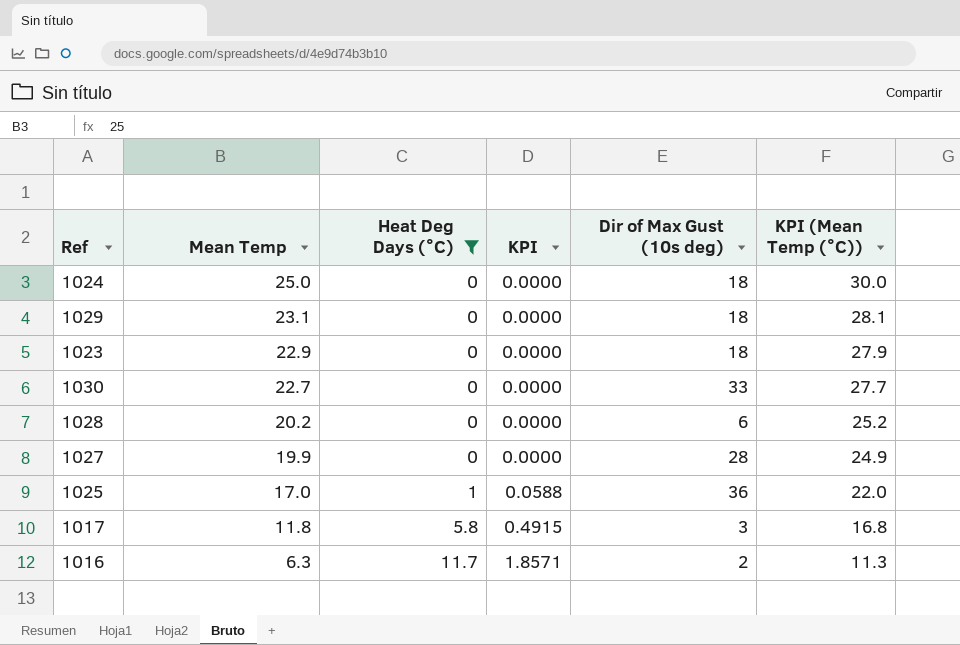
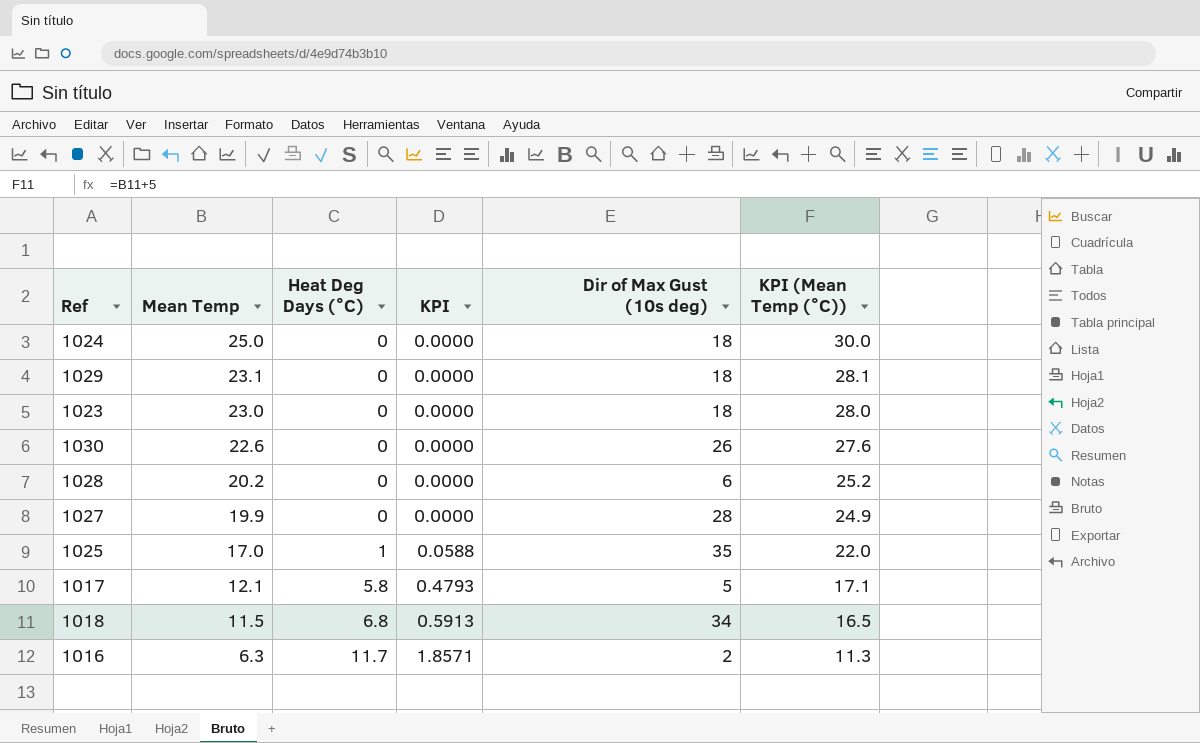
filter: Heat Deg Days (°C) != 6.8 -> none
1023 | Mean Temp: 22.9 -> 23.0
1023 | KPI (Mean Temp (°C)): 27.9 -> 28.0
1030 | Mean Temp: 22.7 -> 22.6
1030 | Dir of Max Gust (10s deg): 33 -> 26
1030 | KPI (Mean Temp (°C)): 27.7 -> 27.6
1025 | Dir of Max Gust (10s deg): 36 -> 35
1017 | Mean Temp: 11.8 -> 12.1
1017 | KPI: 0.4915 -> 0.4793
1017 | Dir of Max Gust (10s deg): 3 -> 5
1017 | KPI (Mean Temp (°C)): 16.8 -> 17.1

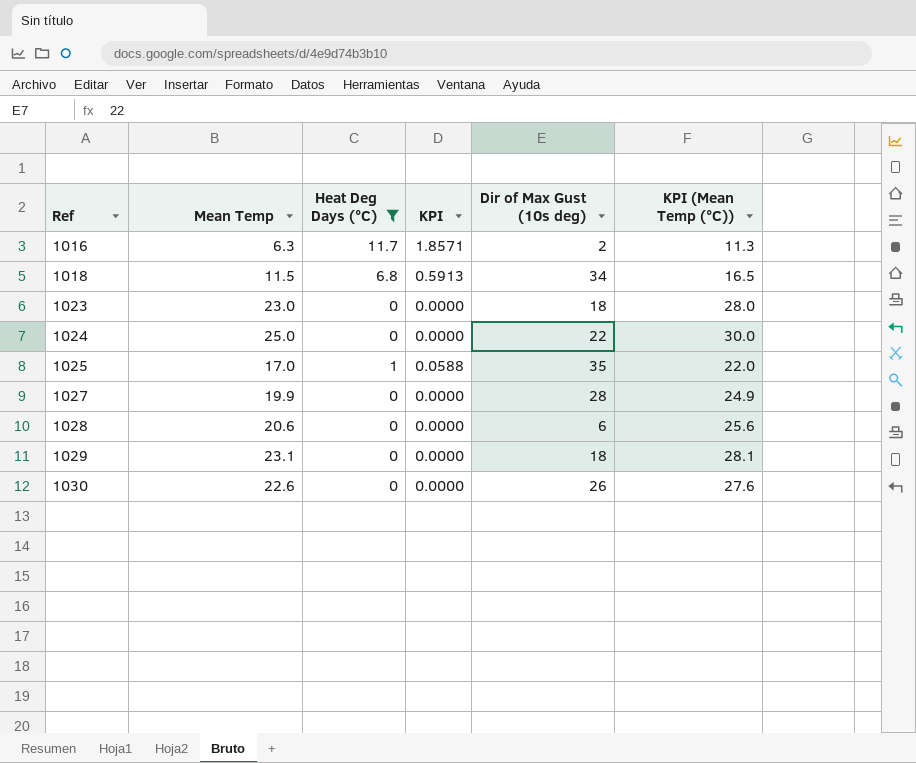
filter: none -> Heat Deg Days (°C) != 5.8
row order: Mean Temp descending -> Ref ascending
1024 | Dir of Max Gust (10s deg): 18 -> 22
1028 | Mean Temp: 20.2 -> 20.6
1028 | KPI (Mean Temp (°C)): 25.2 -> 25.6

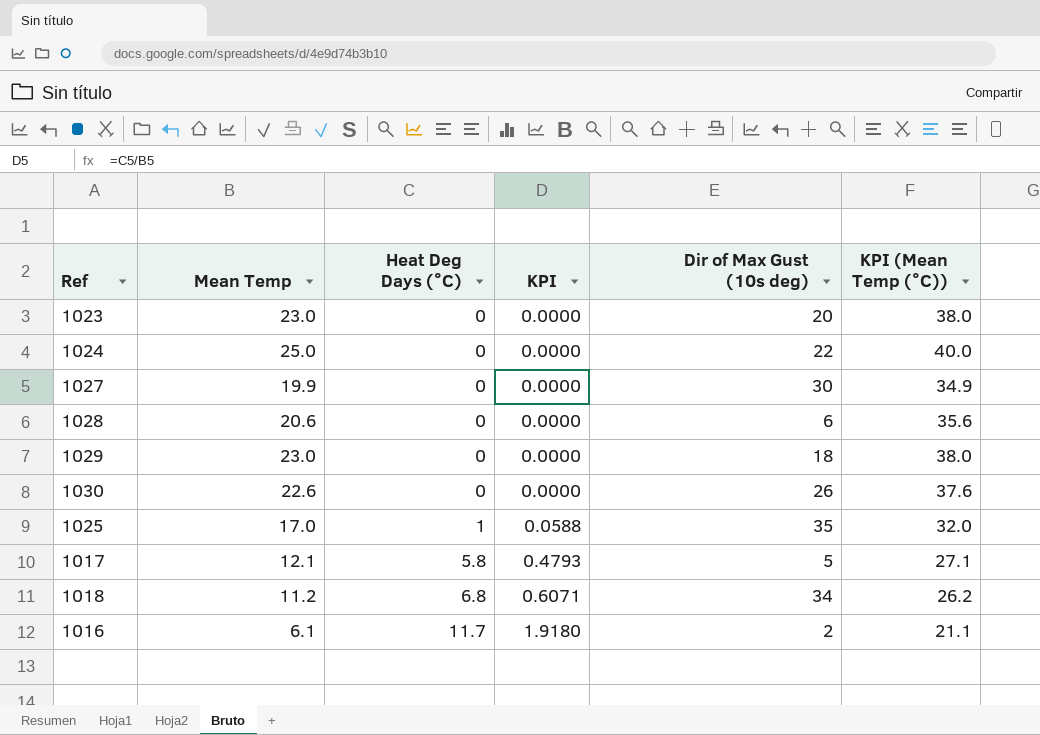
filter: Heat Deg Days (°C) != 5.8 -> none
row order: Ref ascending -> Heat Deg Days (°C) ascending
column KPI (Mean Temp (°C)) | formula: [Mean Temp] + 5 -> [Mean Temp] + 15
1023 | Dir of Max Gust (10s deg): 18 -> 20
1027 | Dir of Max Gust (10s deg): 28 -> 30
1029 | Mean Temp: 23.1 -> 23.0
1018 | Mean Temp: 11.5 -> 11.2
1018 | KPI: 0.5913 -> 0.6071
1016 | Mean Temp: 6.3 -> 6.1
1016 | KPI: 1.8571 -> 1.9180

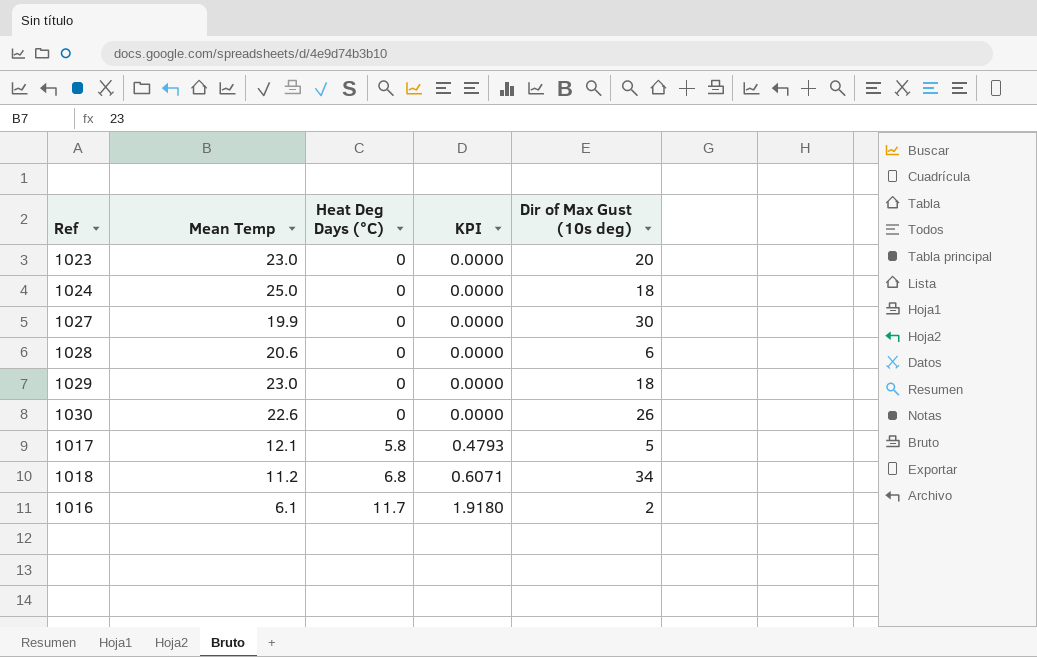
column KPI (Mean Temp (°C)) | formula: [Mean Temp] + 15 -> none
row 1025: 17.0 | 1 | 0.0588 | 35 | 32.0 -> none
1024 | Dir of Max Gust (10s deg): 22 -> 18

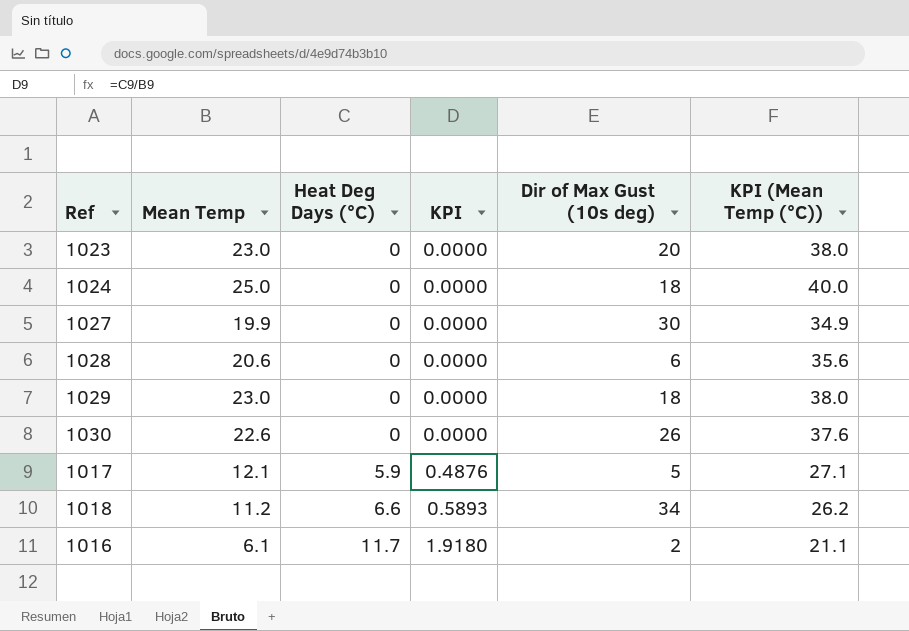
column KPI (Mean Temp (°C)) | formula: none -> [Mean Temp] + 15
1017 | Heat Deg Days (°C): 5.8 -> 5.9
1017 | KPI: 0.4793 -> 0.4876
1018 | Heat Deg Days (°C): 6.8 -> 6.6
1018 | KPI: 0.6071 -> 0.5893

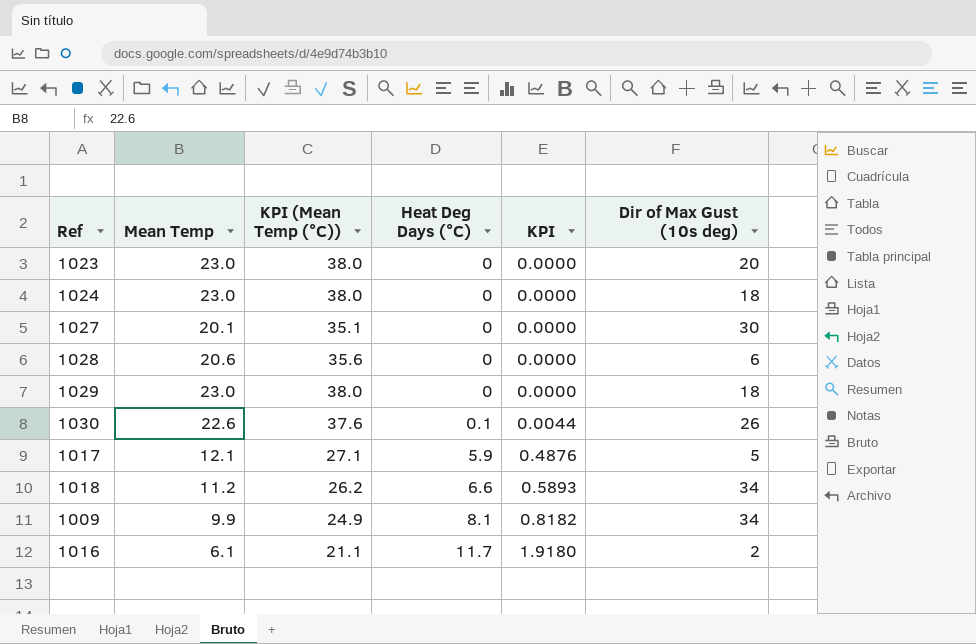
column KPI (Mean Temp (°C)) | position: 6 -> 3
1024 | Mean Temp: 25.0 -> 23.0
1024 | KPI (Mean Temp (°C)): 40.0 -> 38.0
1027 | Mean Temp: 19.9 -> 20.1
1027 | KPI (Mean Temp (°C)): 34.9 -> 35.1
1030 | Heat Deg Days (°C): 0 -> 0.1
1030 | KPI: 0.0000 -> 0.0044
row 1009: none -> 9.9 | 24.9 | 8.1 | 0.8182 | 34

